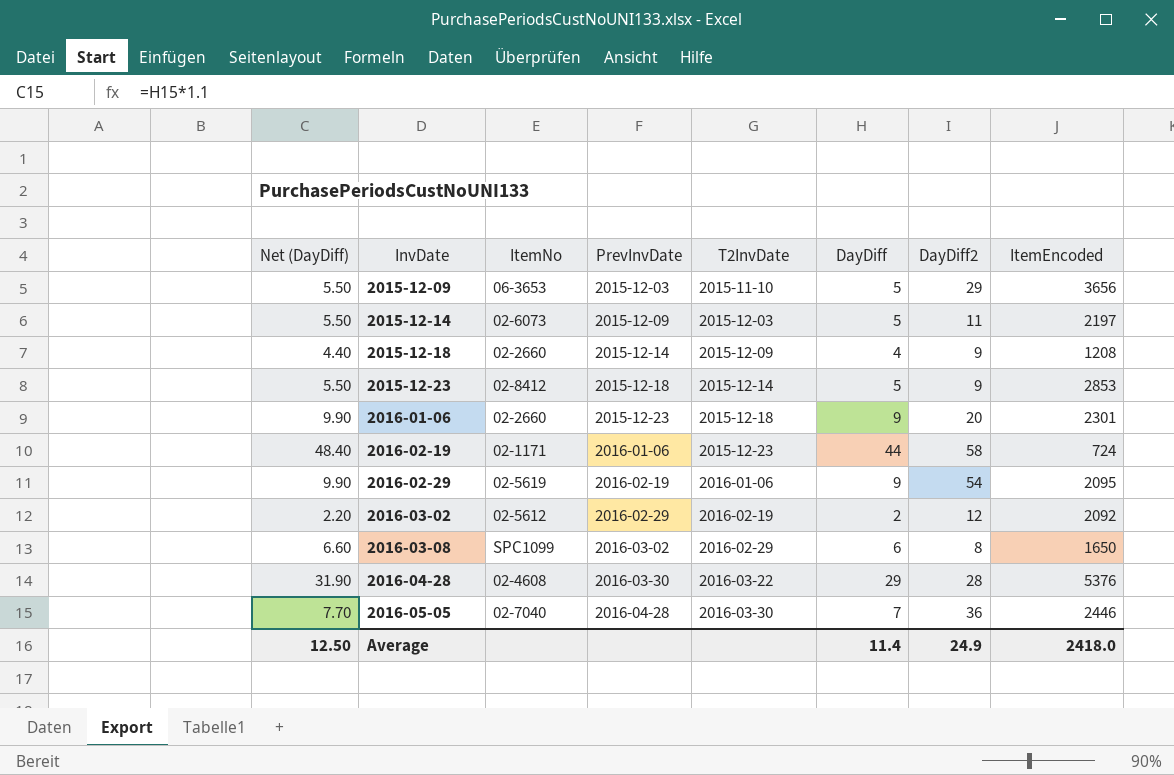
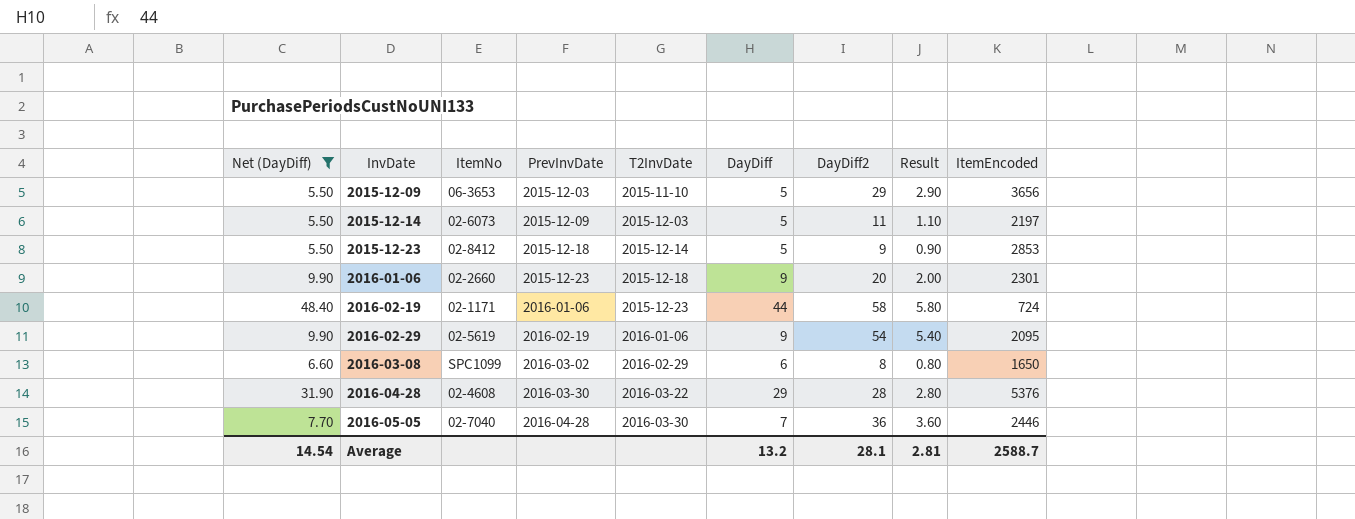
filter: none -> Net (DayDiff) >= 5.50
column Result | formula: none -> [DayDiff2] * 0.1
Average | Net (DayDiff): 12.50 -> 14.54
Average | DayDiff: 11.4 -> 13.2
Average | DayDiff2: 24.9 -> 28.1
Average | ItemEncoded: 2418.0 -> 2588.7

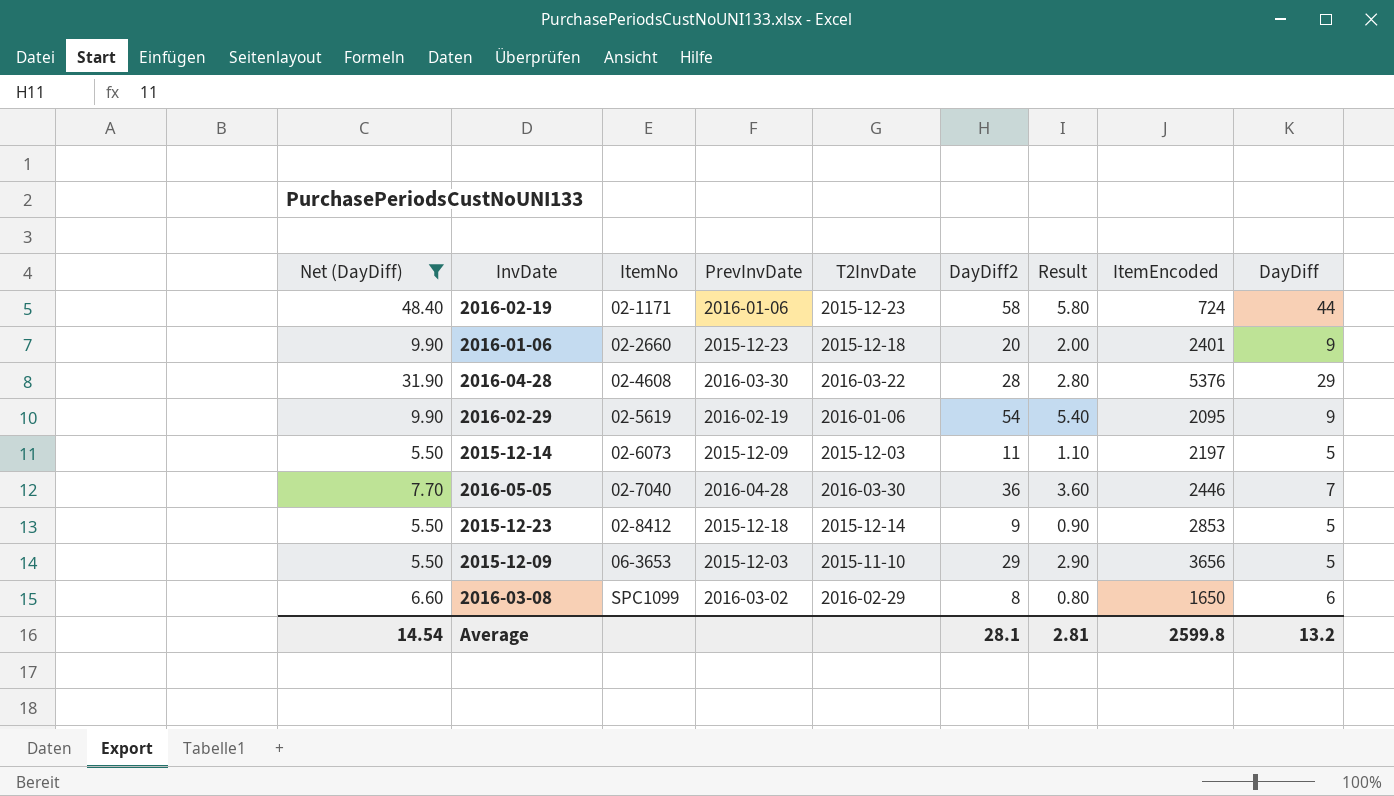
row order: InvDate ascending -> ItemNo ascending
column DayDiff | position: 6 -> 9
2016-01-06 | ItemEncoded: 2301 -> 2401
Average | ItemEncoded: 2588.7 -> 2599.8

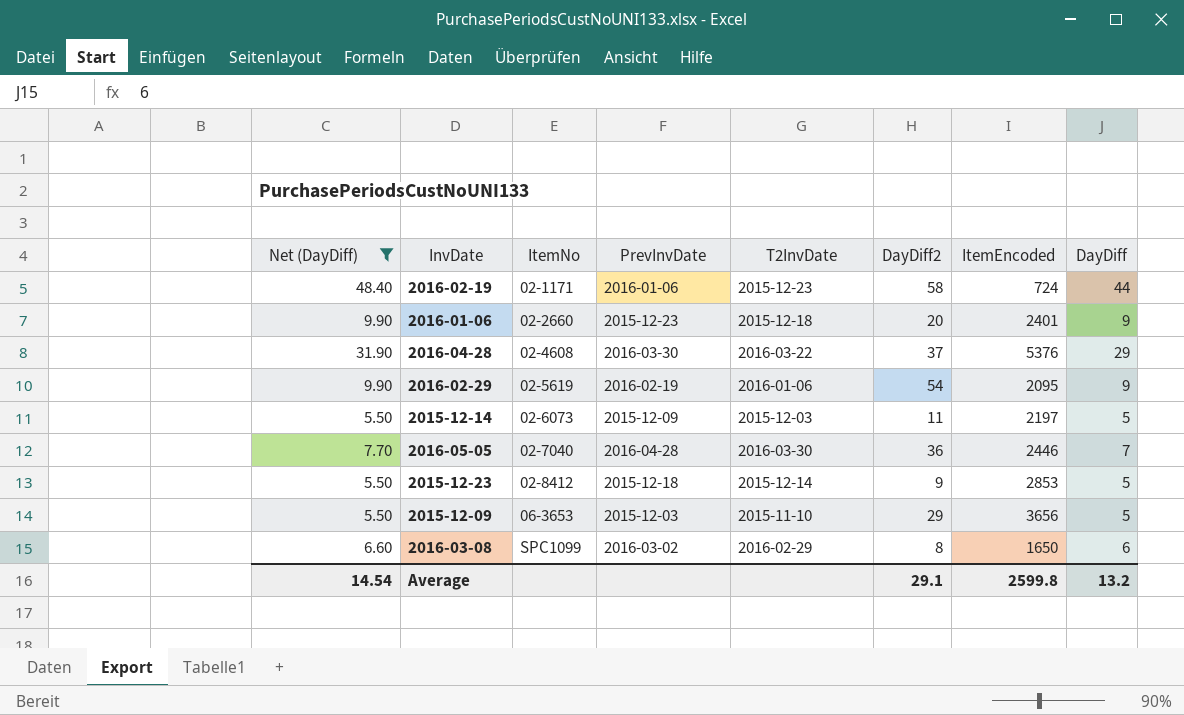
column Result | formula: [DayDiff2] * 0.1 -> none
2016-04-28 | DayDiff2: 28 -> 37
Average | DayDiff2: 28.1 -> 29.1

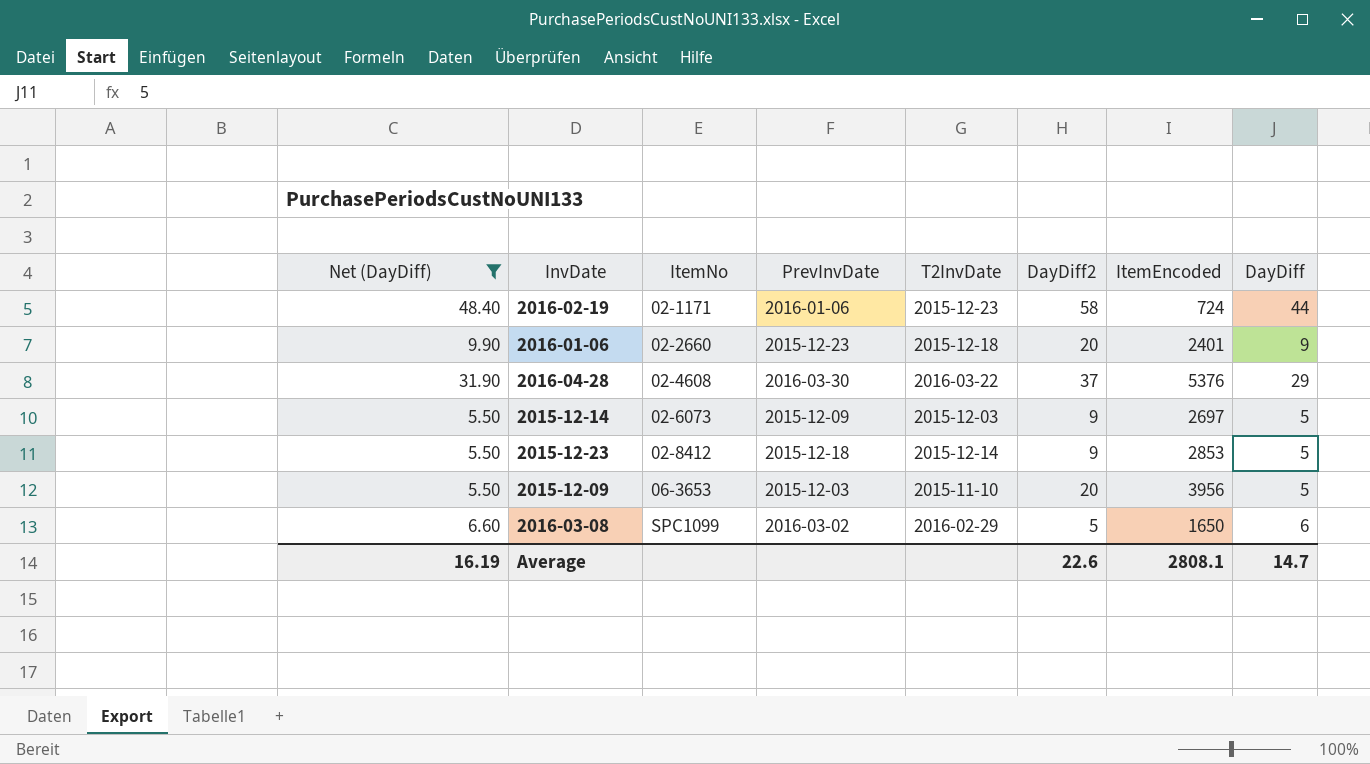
row 2016-02-29: 9.90 | 02-5619 | 2016-02-19 | 2016-01-06 | 54 | 2095 | 9 -> none
row 2016-05-05: 7.70 | 02-7040 | 2016-04-28 | 2016-03-30 | 36 | 2446 | 7 -> none
2015-12-14 | DayDiff2: 11 -> 9
2015-12-14 | ItemEncoded: 2197 -> 2697
2015-12-09 | DayDiff2: 29 -> 20
2015-12-09 | ItemEncoded: 3656 -> 3956
2016-03-08 | DayDiff2: 8 -> 5
Average | Net (DayDiff): 14.54 -> 16.19
Average | DayDiff2: 29.1 -> 22.6
Average | ItemEncoded: 2599.8 -> 2808.1
Average | DayDiff: 13.2 -> 14.7

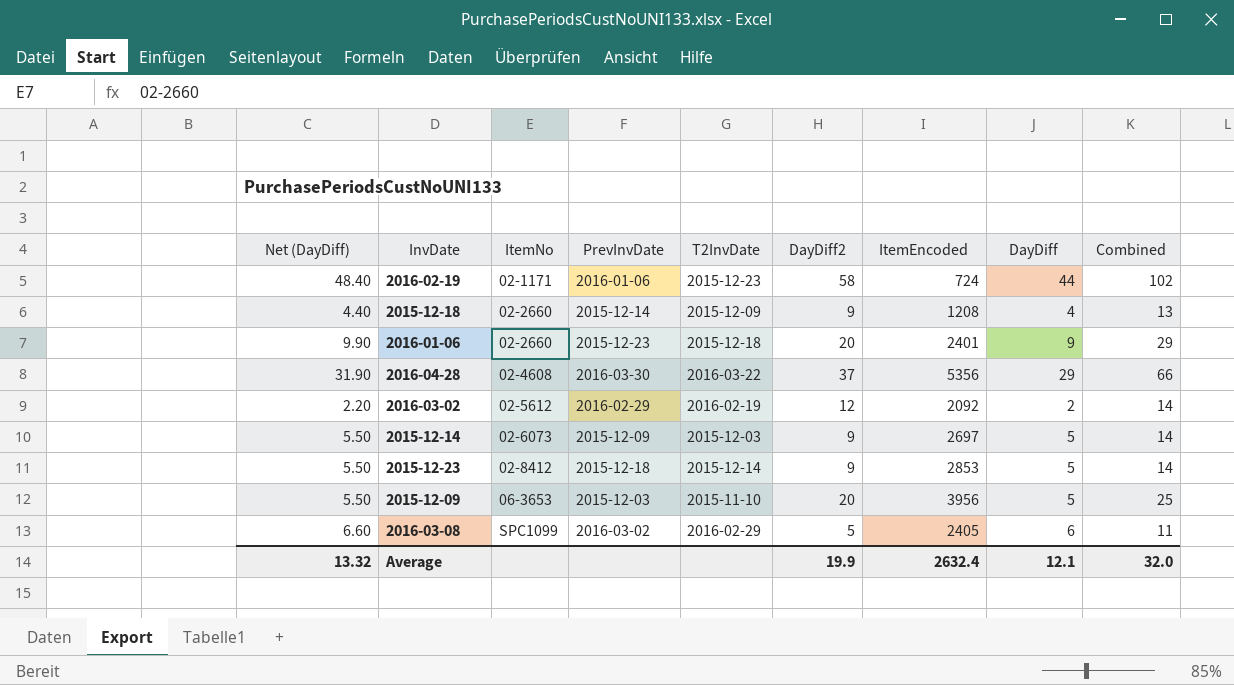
filter: Net (DayDiff) >= 5.50 -> none
column Combined | formula: none -> [DayDiff2] + [DayDiff]
2016-04-28 | ItemEncoded: 5376 -> 5356
2016-03-08 | ItemEncoded: 1650 -> 2405
Average | Net (DayDiff): 16.19 -> 13.32
Average | DayDiff2: 22.6 -> 19.9
Average | ItemEncoded: 2808.1 -> 2632.4
Average | DayDiff: 14.7 -> 12.1

